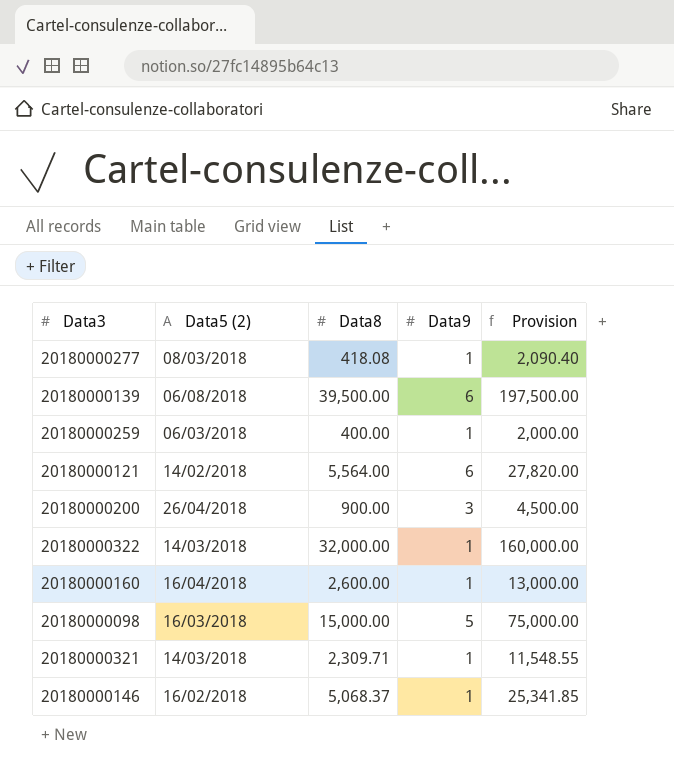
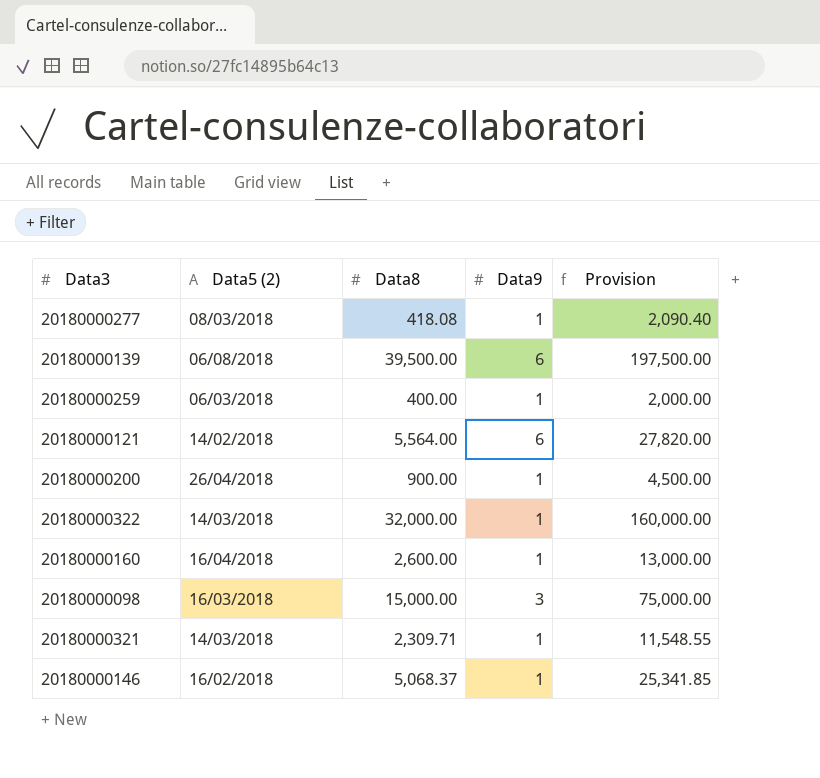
20180000200 | Data9: 3 -> 1
20180000098 | Data9: 5 -> 3

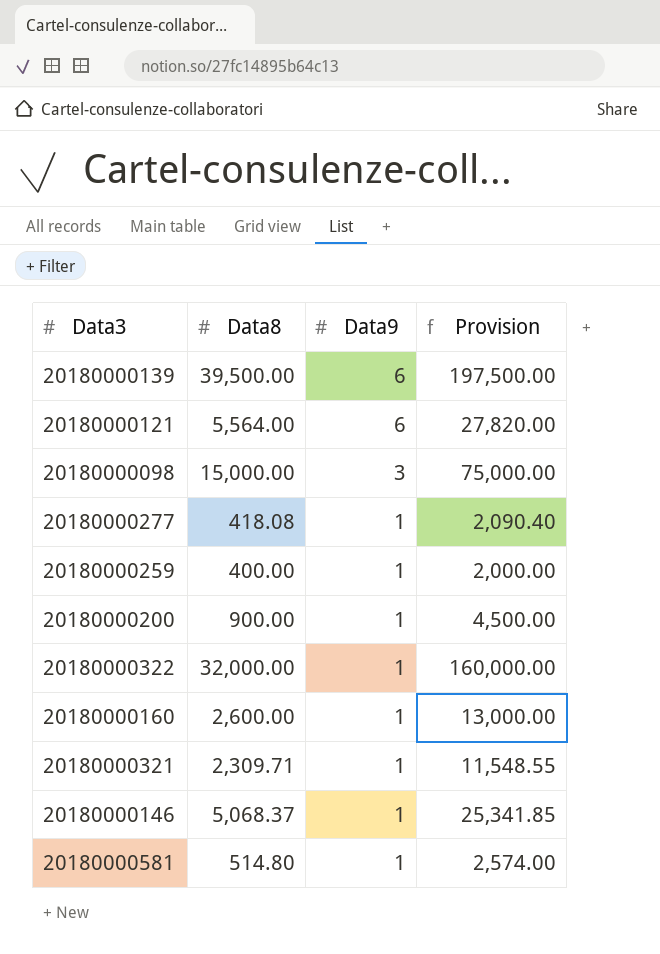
row order: none -> Data9 descending
column Data5 (2) | position: 2 -> none
row 20180000581: none -> 514.80 | 1 | 2,574.00

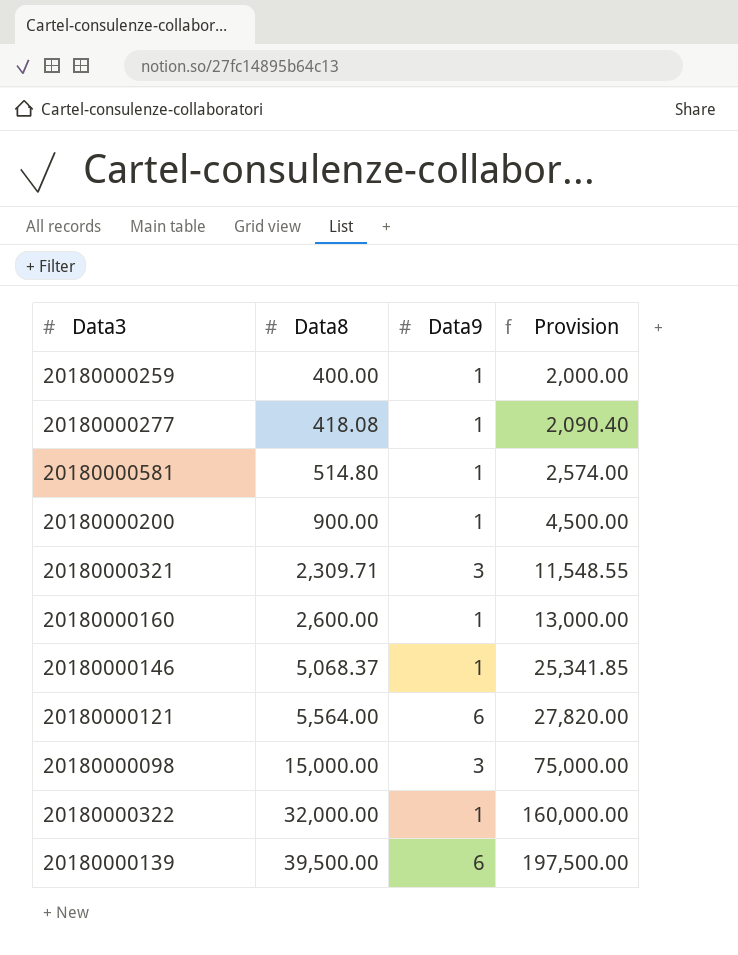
row order: Data9 descending -> Data8 ascending
20180000321 | Data9: 1 -> 3

